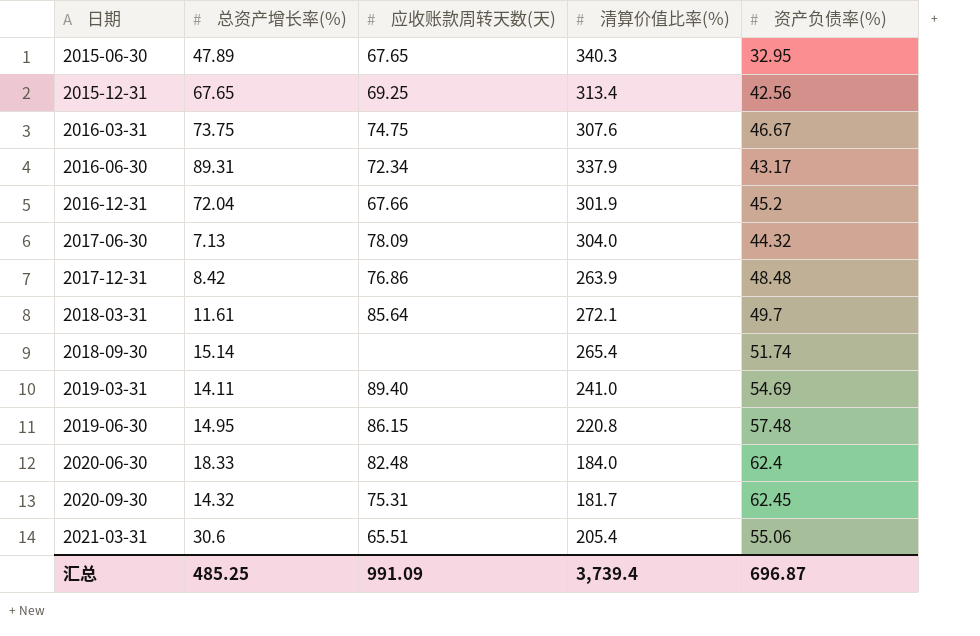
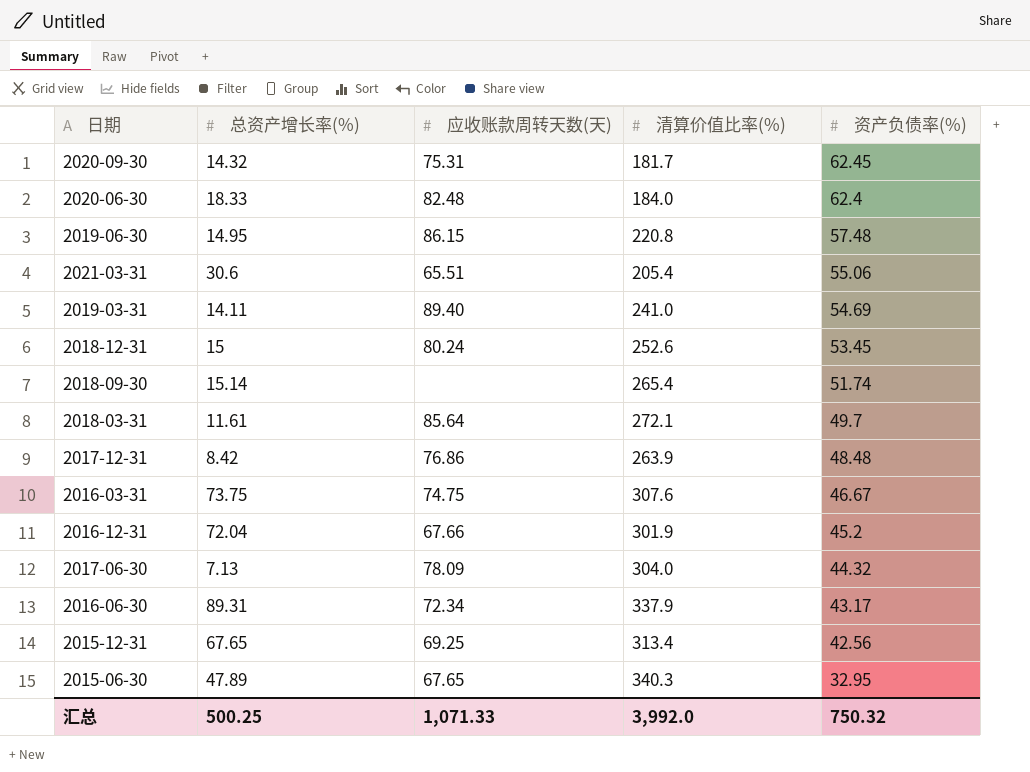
row order: 日期 ascending -> 资产负债率(%) descending
row 2018-12-31: none -> 15 | 80.24 | 252.6 | 53.45
汇总 | 总资产增长率(%): 485.25 -> 500.25
汇总 | 应收账款周转天数(天): 991.09 -> 1,071.33
汇总 | 清算价值比率(%): 3,739.4 -> 3,992.0
汇总 | 资产负债率(%): 696.87 -> 750.32

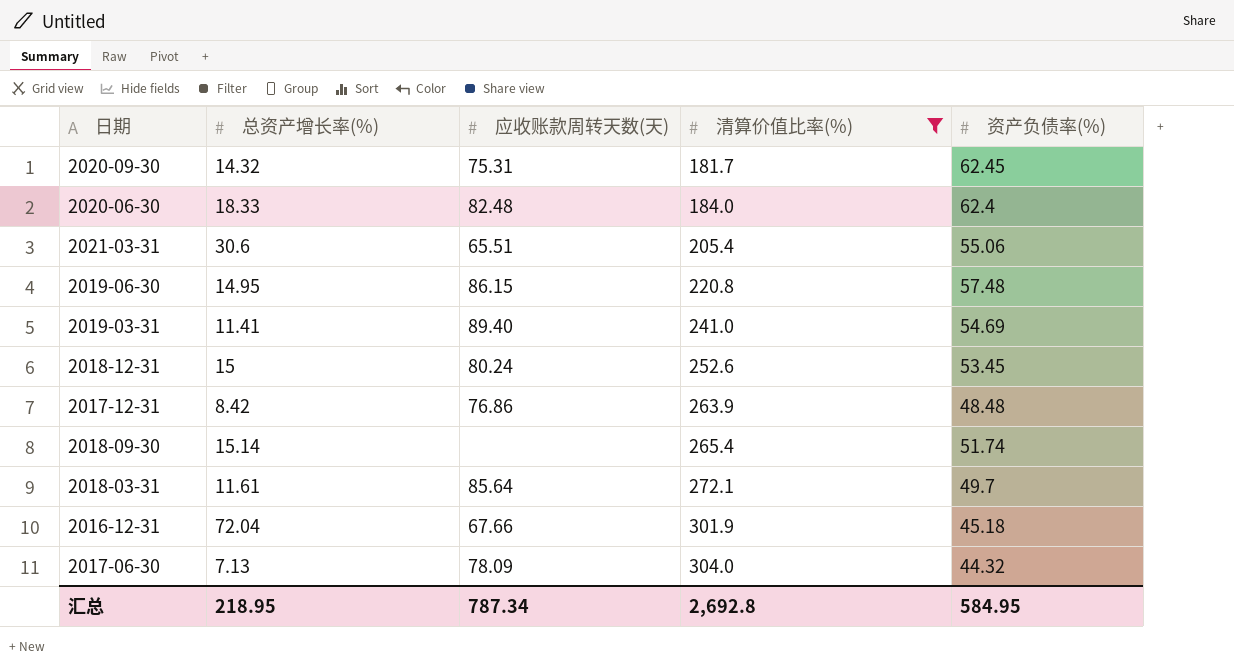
filter: none -> 清算价值比率(%) <= 304.0
row order: 资产负债率(%) descending -> 清算价值比率(%) ascending
2019-03-31 | 总资产增长率(%): 14.11 -> 11.41
2016-12-31 | 资产负债率(%): 45.2 -> 45.18
汇总 | 总资产增长率(%): 500.25 -> 218.95
汇总 | 应收账款周转天数(天): 1,071.33 -> 787.34
汇总 | 清算价值比率(%): 3,992.0 -> 2,692.8
汇总 | 资产负债率(%): 750.32 -> 584.95

